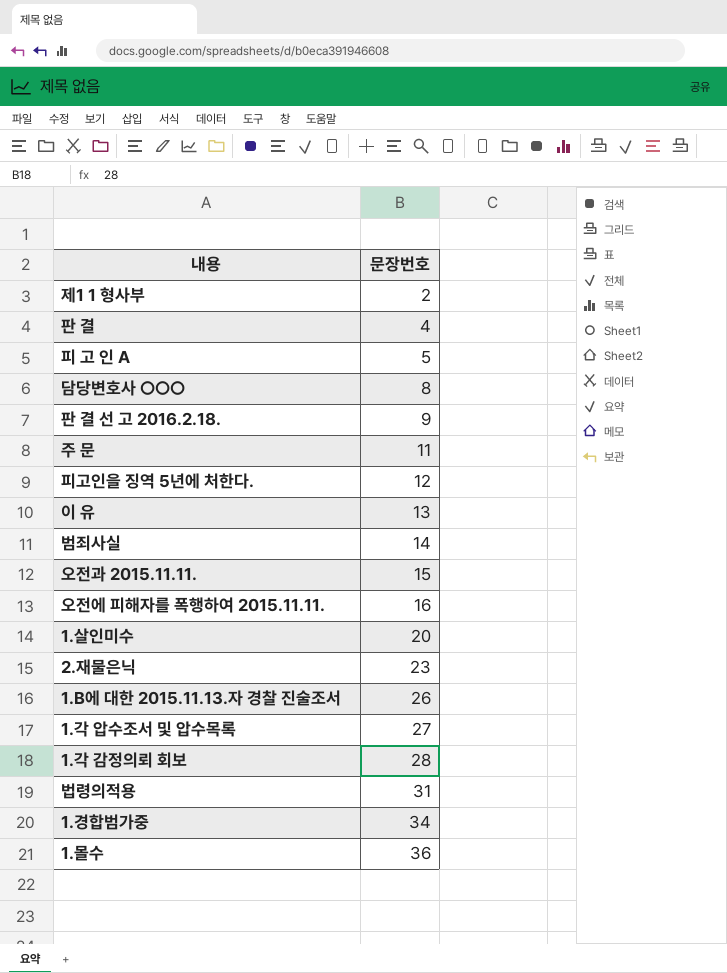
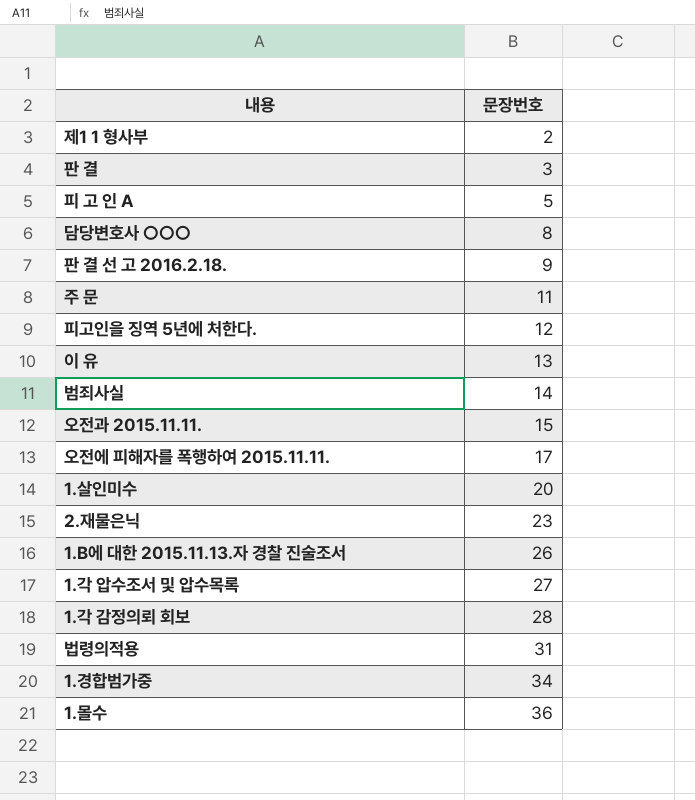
판 결 | 문장번호: 4 -> 3
오전에 피해자를 폭행하여 2015.11.11. | 문장번호: 16 -> 17

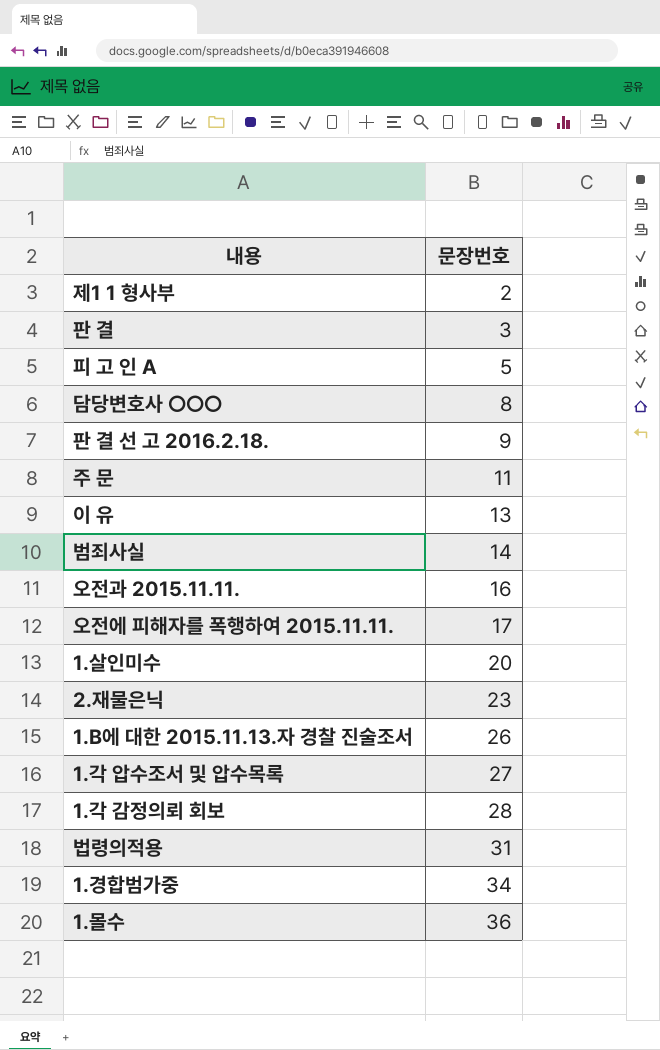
row 피고인을 징역 5년에 처한다.: 12 -> none
오전과 2015.11.11. | 문장번호: 15 -> 16

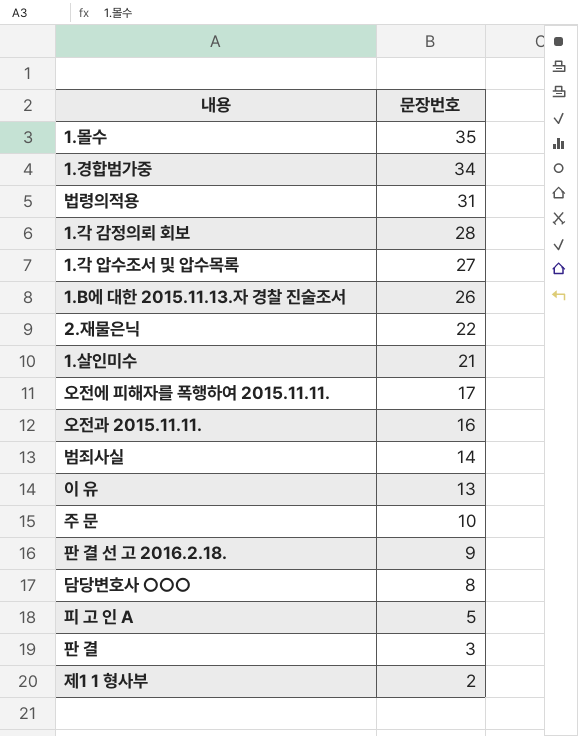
row order: 문장번호 ascending -> 문장번호 descending
1.몰수 | 문장번호: 36 -> 35
2.재물은닉 | 문장번호: 23 -> 22
1.살인미수 | 문장번호: 20 -> 21
주 문 | 문장번호: 11 -> 10

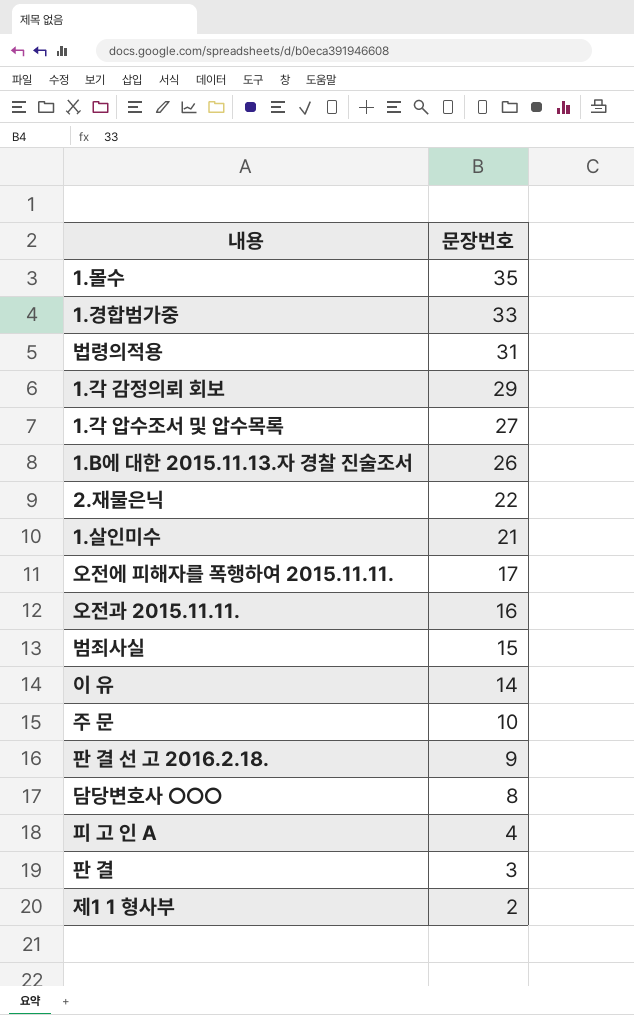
1.경합범가중 | 문장번호: 34 -> 33
1.각 감정의뢰 회보 | 문장번호: 28 -> 29
범죄사실 | 문장번호: 14 -> 15
이 유 | 문장번호: 13 -> 14
피 고 인 A | 문장번호: 5 -> 4

